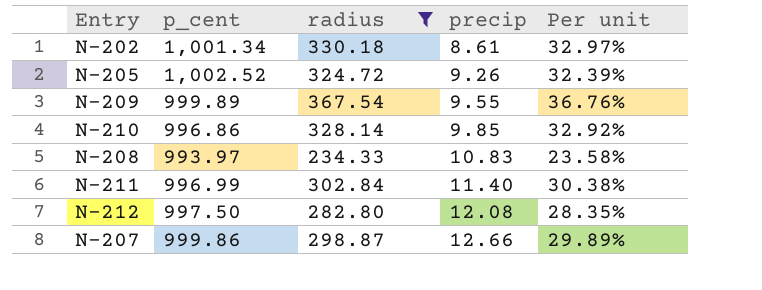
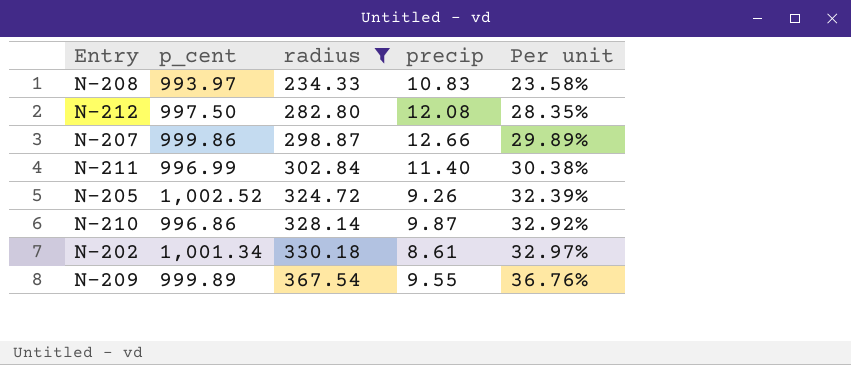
row order: precip ascending -> radius ascending
N-210 | precip: 9.85 -> 9.87

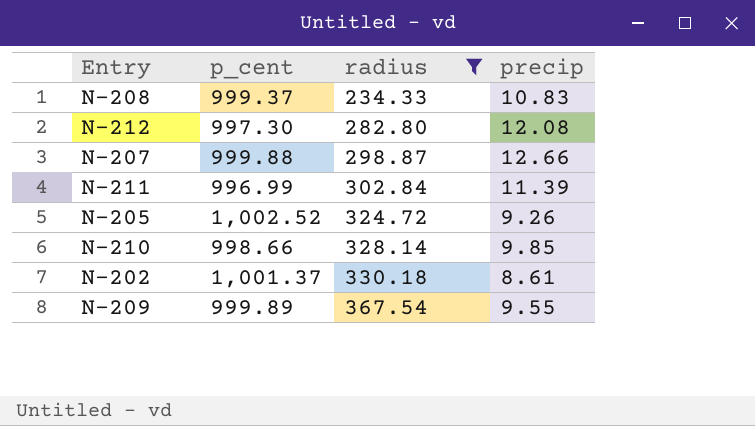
column Per unit | formula: [radius] / [p_cent] -> none
N-208 | p_cent: 993.97 -> 999.37
N-212 | p_cent: 997.50 -> 997.30
N-207 | p_cent: 999.86 -> 999.88
N-211 | precip: 11.40 -> 11.39
N-210 | p_cent: 996.86 -> 998.66
N-210 | precip: 9.87 -> 9.85
N-202 | p_cent: 1,001.34 -> 1,001.37

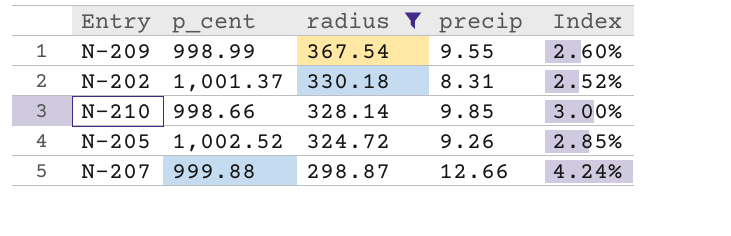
row order: radius ascending -> radius descending
column Index | formula: none -> [precip] / [radius]
row N-208: 999.37 | 234.33 | 10.83 -> none
row N-212: 997.30 | 282.80 | 12.08 -> none
row N-211: 996.99 | 302.84 | 11.39 -> none
N-209 | p_cent: 999.89 -> 998.99
N-202 | precip: 8.61 -> 8.31

